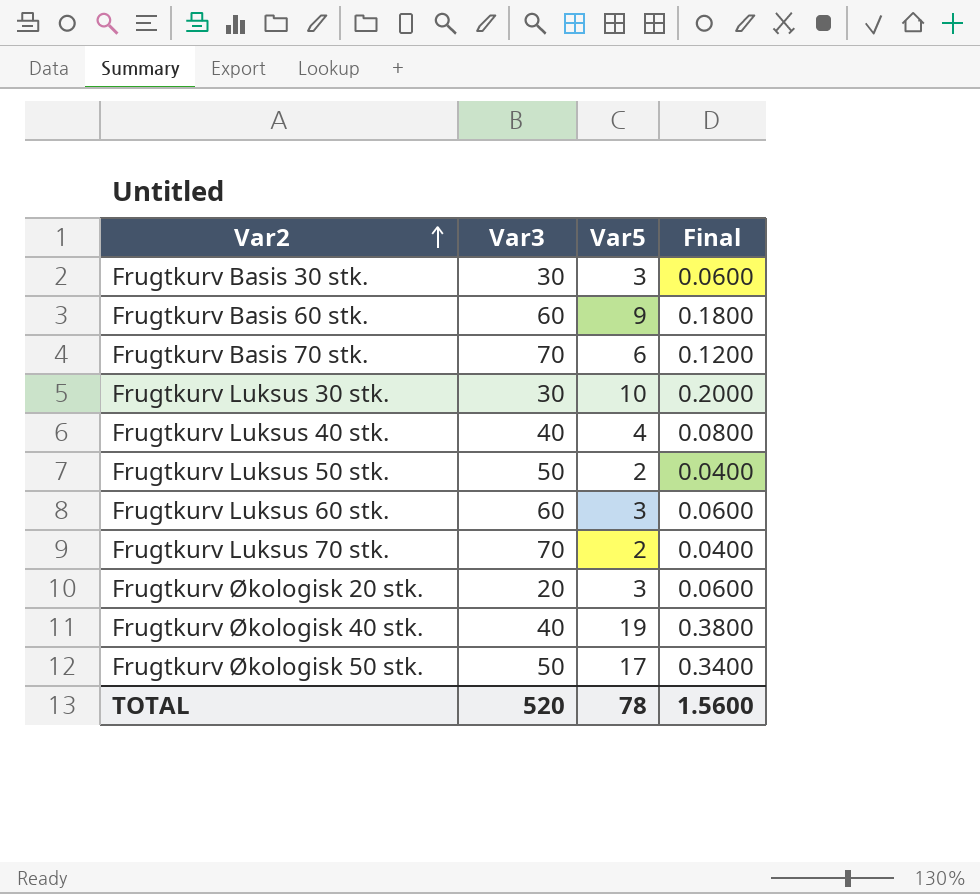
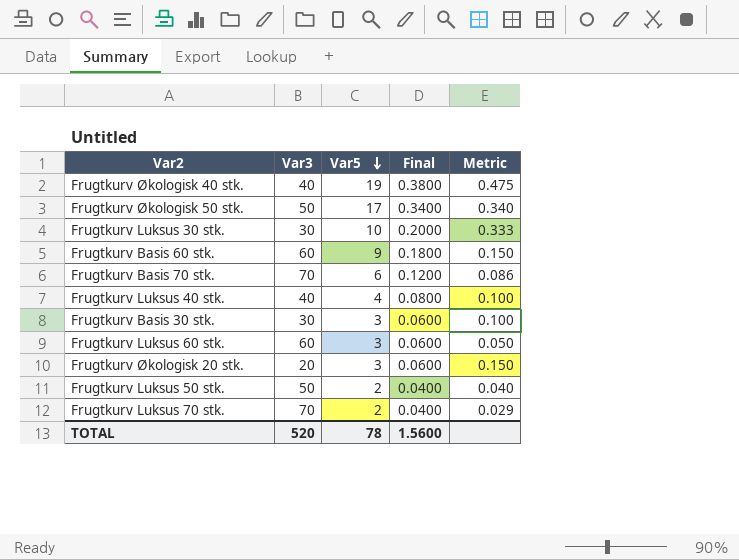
row order: Var2 ascending -> Var5 descending
column Metric | formula: none -> [Var5] / [Var3]

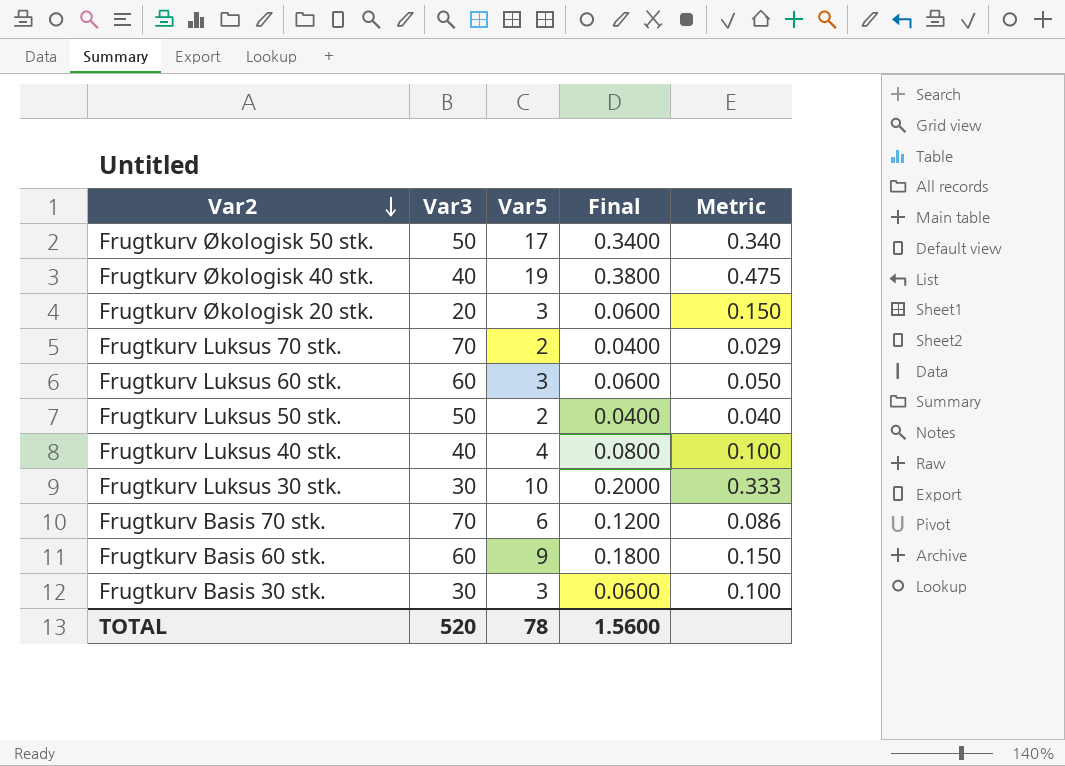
row order: Var5 descending -> Var2 descending

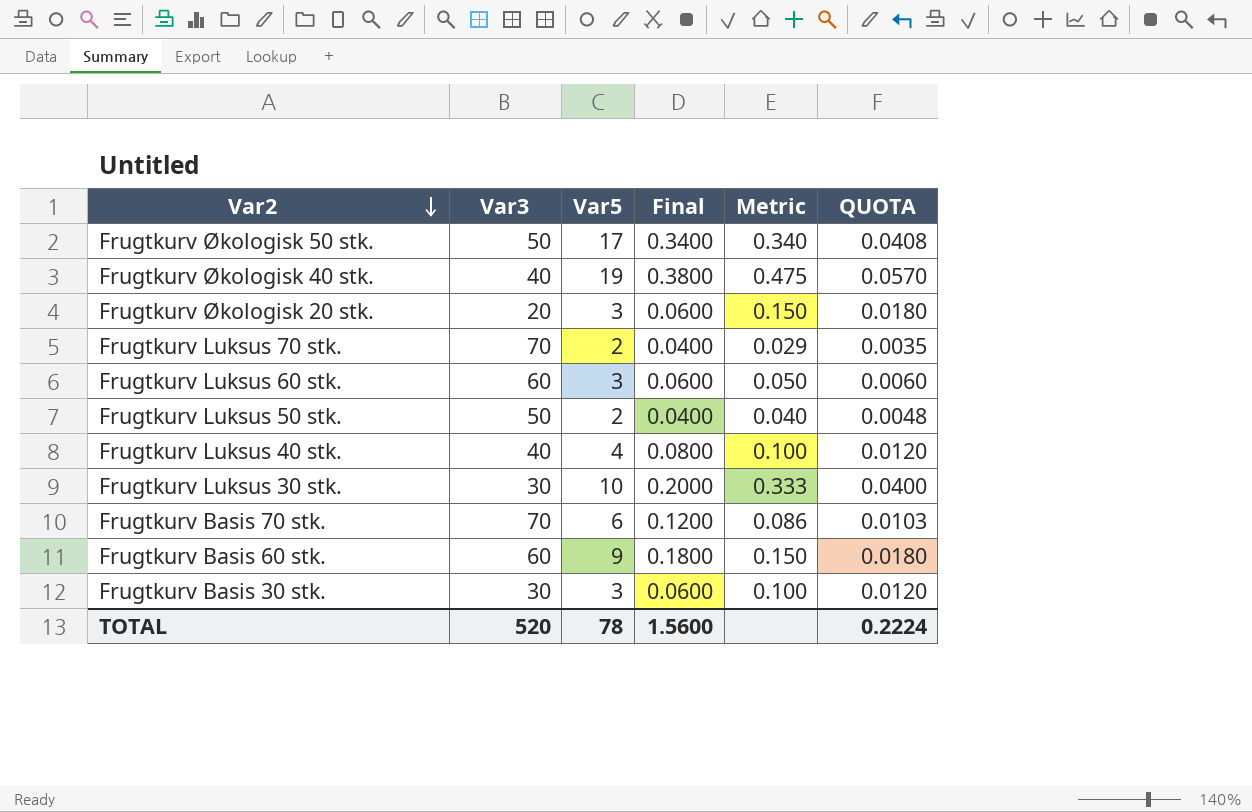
column QUOTA | formula: none -> [Metric] * 0.12

